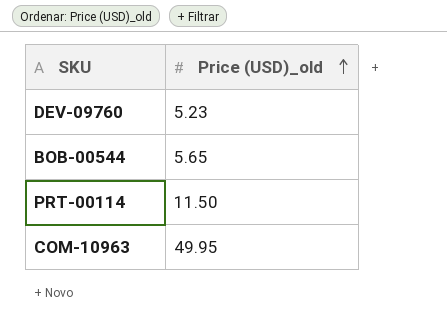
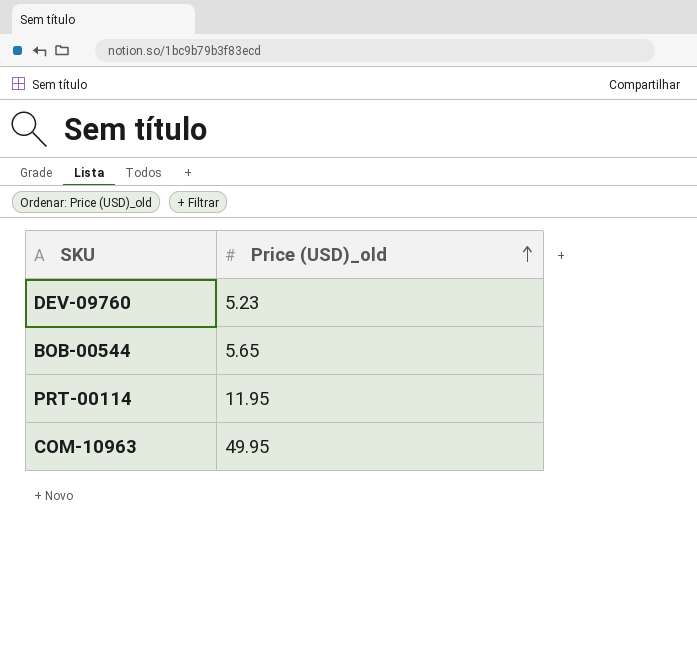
PRT-00114 | Price (USD)_old: 11.50 -> 11.95

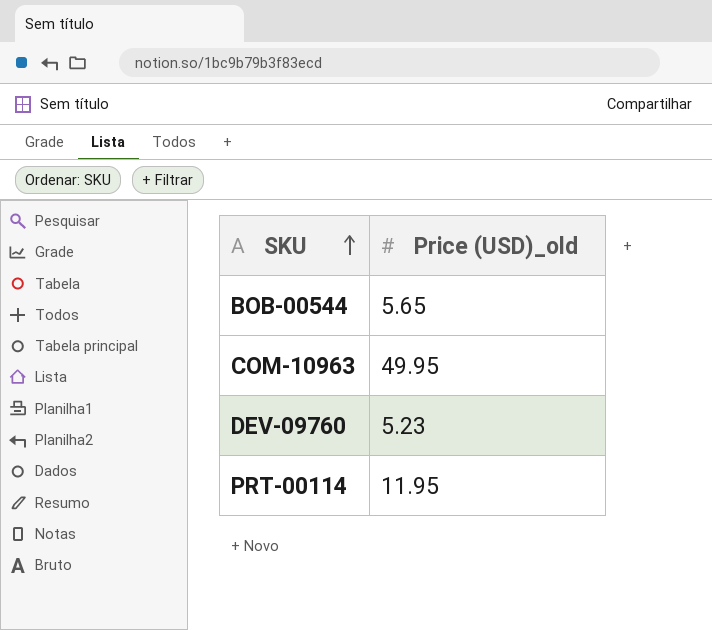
row order: Price (USD)_old ascending -> SKU ascending

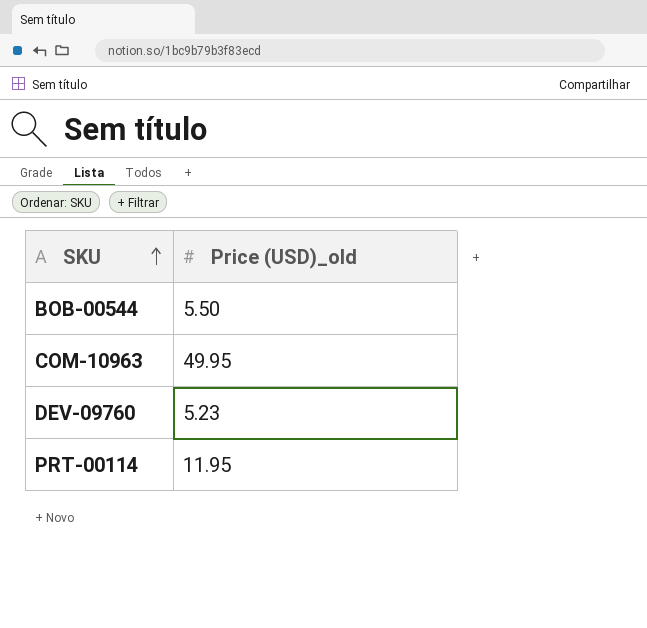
BOB-00544 | Price (USD)_old: 5.65 -> 5.50

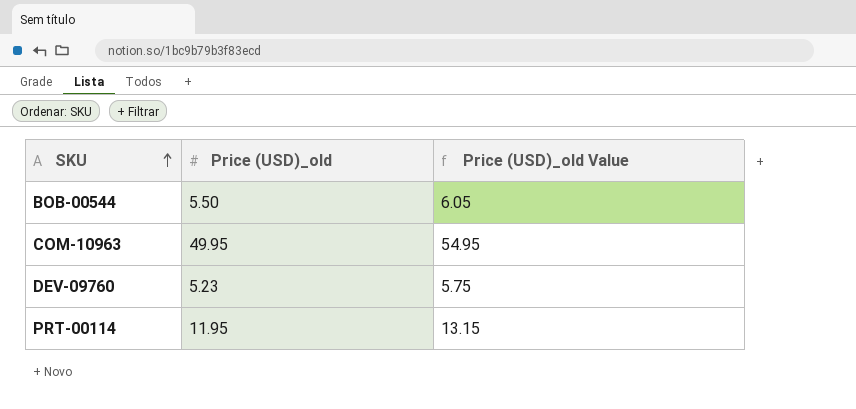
column Price (USD)_old Value | formula: none -> [Price (USD)_old] * 1.1

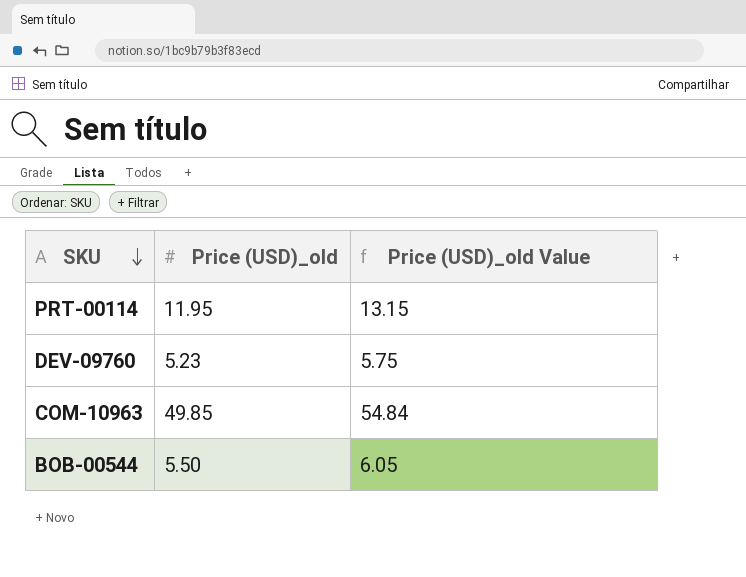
row order: SKU ascending -> SKU descending
COM-10963 | Price (USD)_old: 49.95 -> 49.85
COM-10963 | Price (USD)_old Value: 54.95 -> 54.84

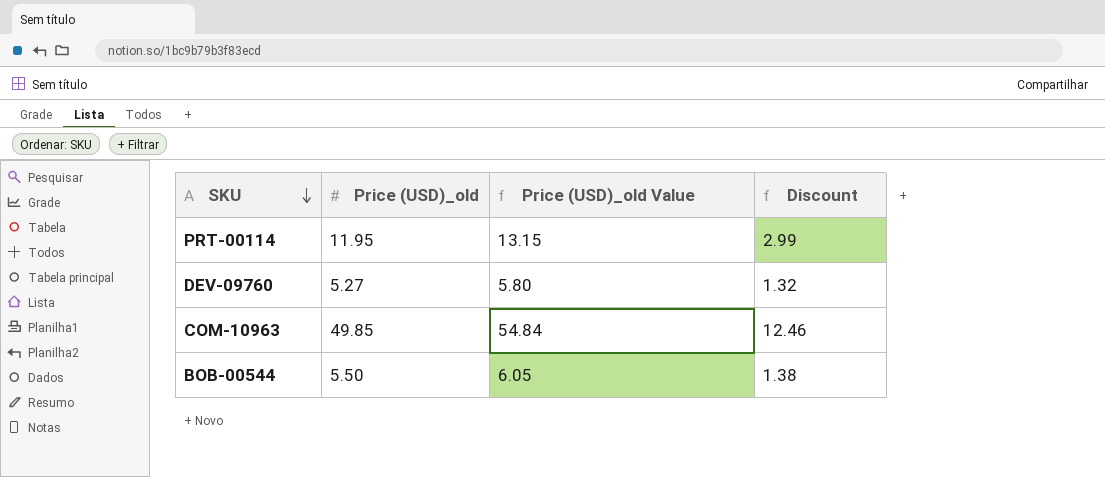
column Discount | formula: none -> [Price (USD)_old] * 0.25
DEV-09760 | Price (USD)_old: 5.23 -> 5.27
DEV-09760 | Price (USD)_old Value: 5.75 -> 5.80

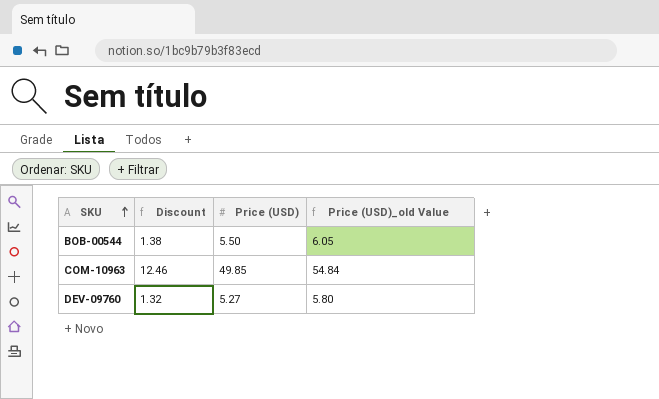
row order: SKU descending -> SKU ascending
column Discount | position: 4 -> 2
column name: Price (USD)_old -> Price (USD)
row PRT-00114: 11.95 | 13.15 | 2.99 -> none

